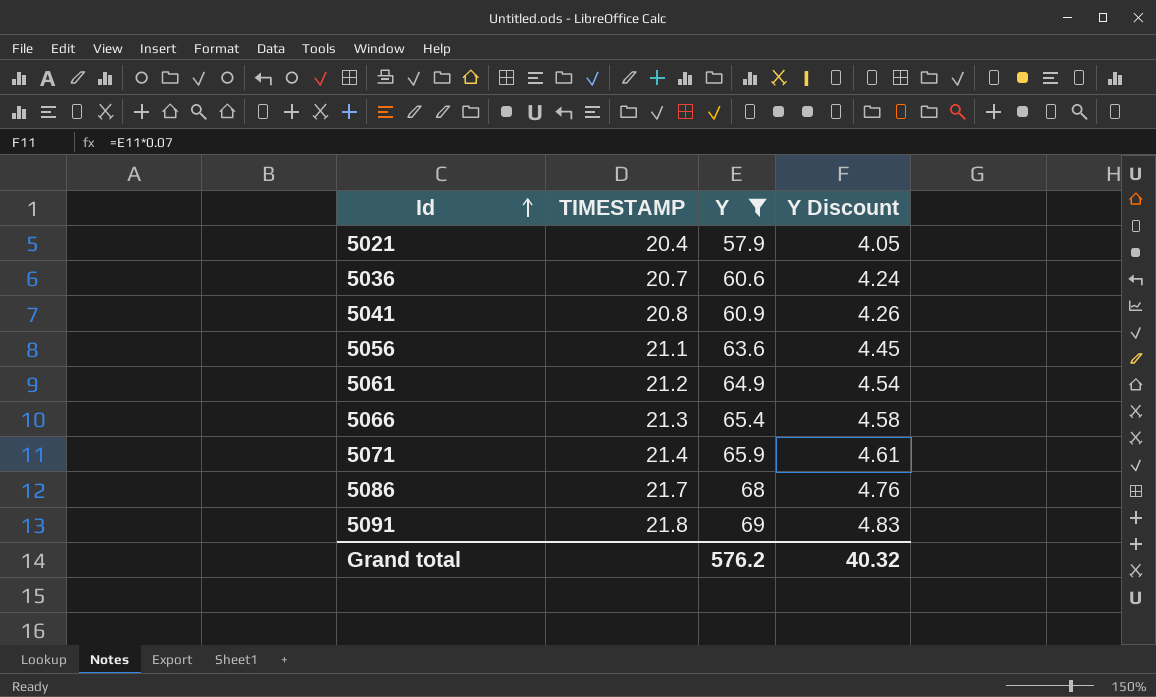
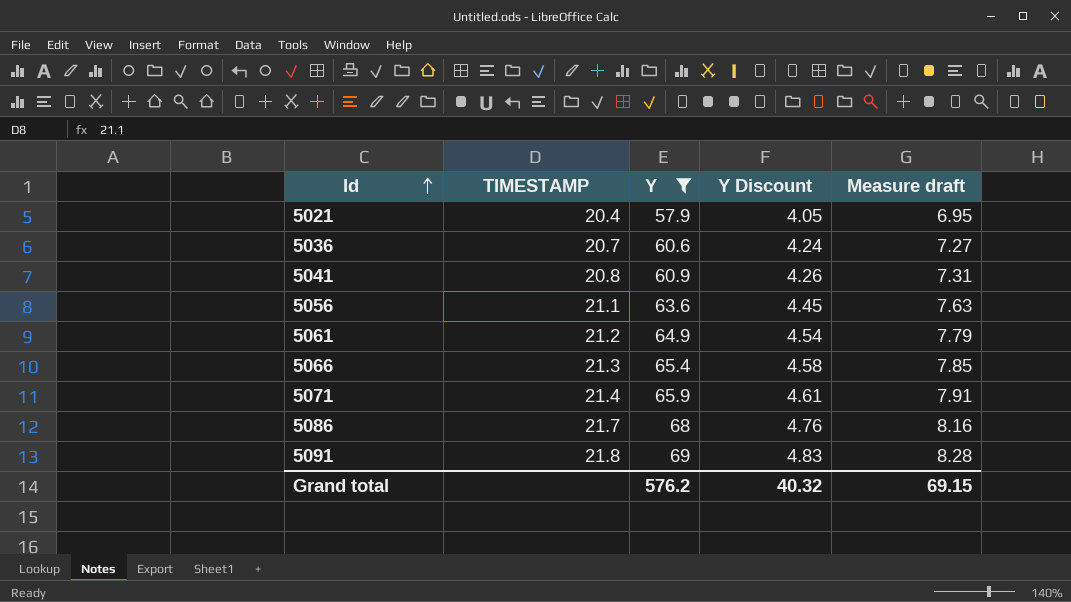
column Measure draft | formula: none -> [Y] * 0.12

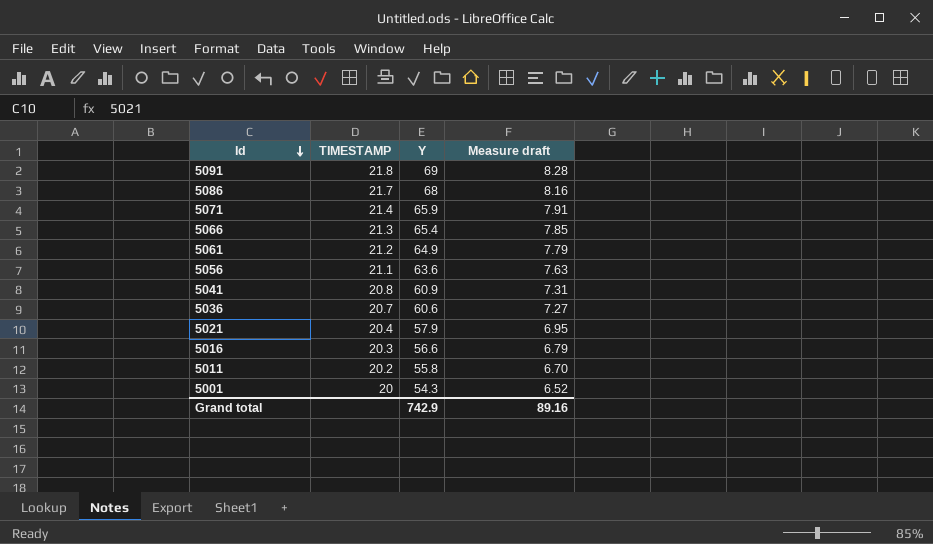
filter: Y >= 57.9 -> none
row order: Id ascending -> Id descending
column Y Discount | formula: [Y] * 0.07 -> none
Grand total | Y: 576.2 -> 742.9
Grand total | Measure draft: 69.15 -> 89.16

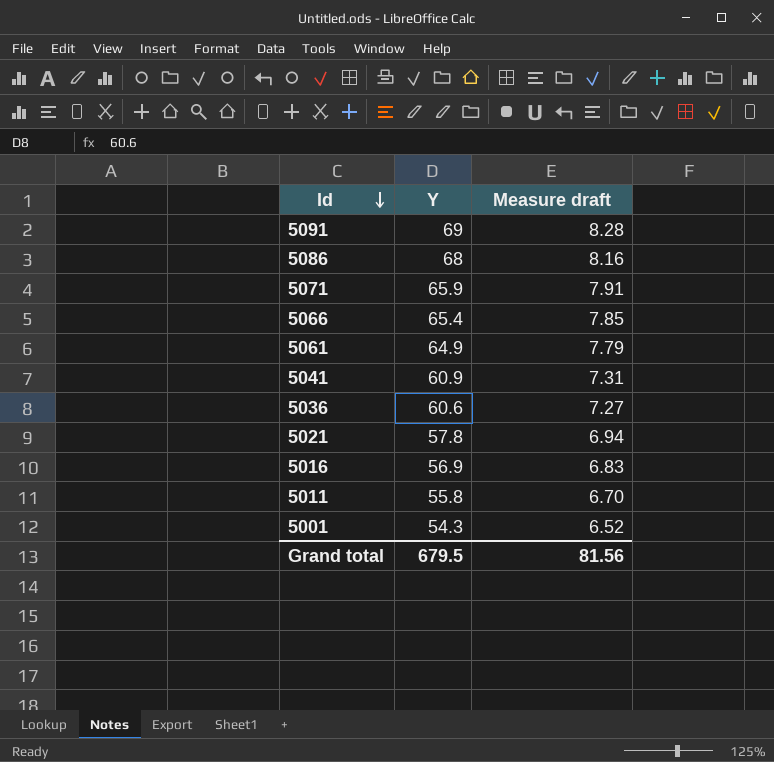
column TIMESTAMP | position: 2 -> none
row 5056: 21.1 | 63.6 | 7.63 -> none
5021 | Y: 57.9 -> 57.8
5021 | Measure draft: 6.95 -> 6.94
5016 | Y: 56.6 -> 56.9
5016 | Measure draft: 6.79 -> 6.83
Grand total | Y: 742.9 -> 679.5
Grand total | Measure draft: 89.16 -> 81.56

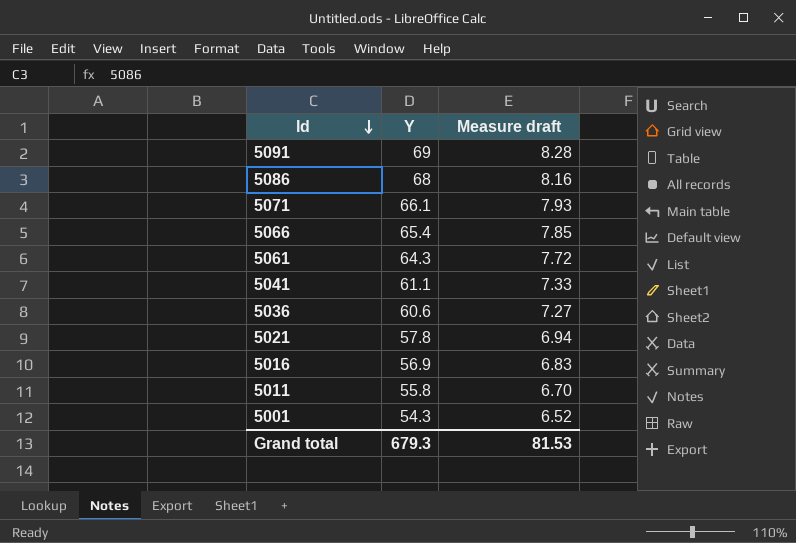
5071 | Y: 65.9 -> 66.1
5071 | Measure draft: 7.91 -> 7.93
5061 | Y: 64.9 -> 64.3
5061 | Measure draft: 7.79 -> 7.72
5041 | Y: 60.9 -> 61.1
5041 | Measure draft: 7.31 -> 7.33
Grand total | Y: 679.5 -> 679.3
Grand total | Measure draft: 81.56 -> 81.53

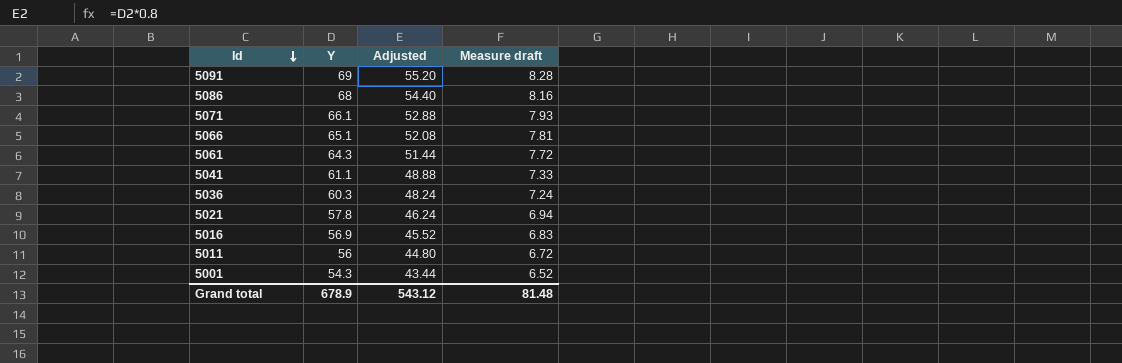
column Adjusted | formula: none -> [Y] * 0.8
5066 | Y: 65.4 -> 65.1
5066 | Measure draft: 7.85 -> 7.81
5036 | Y: 60.6 -> 60.3
5036 | Measure draft: 7.27 -> 7.24
5011 | Y: 55.8 -> 56
5011 | Measure draft: 6.70 -> 6.72
Grand total | Y: 679.3 -> 678.9
Grand total | Measure draft: 81.53 -> 81.48

